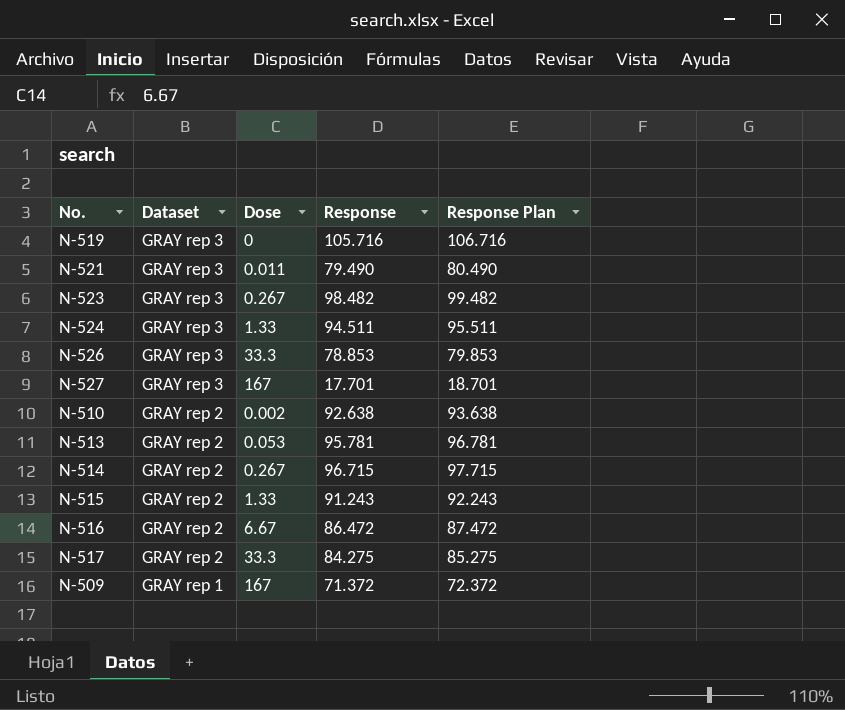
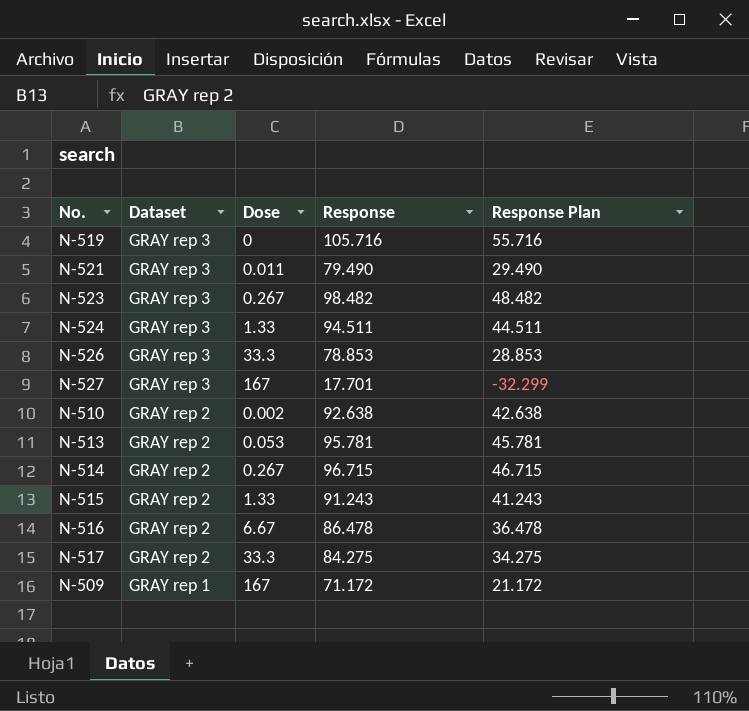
column Response Plan | formula: [Response] + 1 -> [Response] - 50
N-516 | Response: 86.472 -> 86.478
N-509 | Response: 71.372 -> 71.172

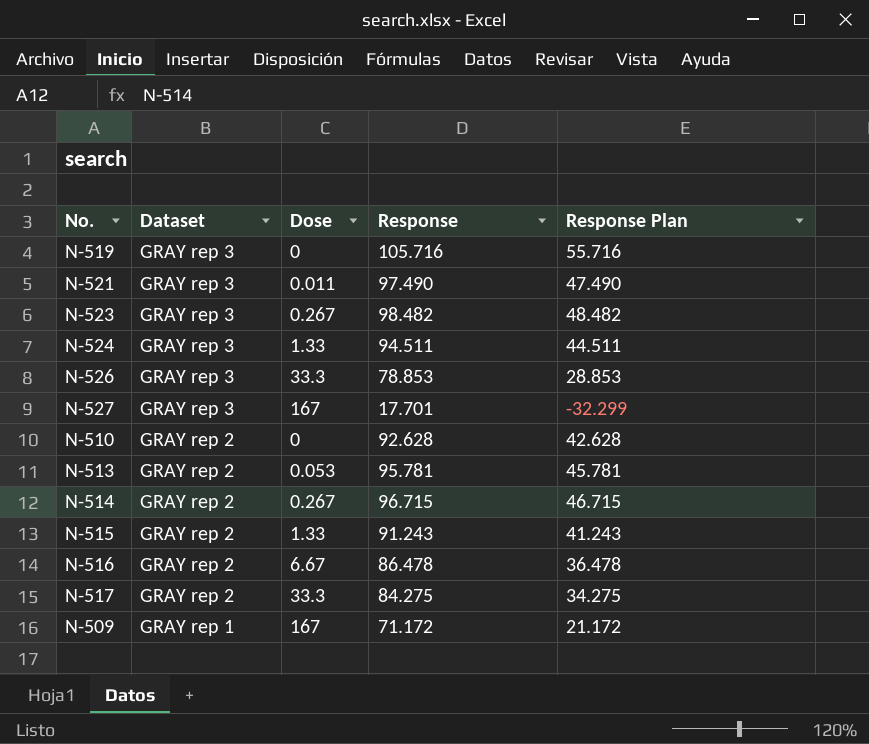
N-521 | Response: 79.490 -> 97.490
N-521 | Response Plan: 29.490 -> 47.490
N-510 | Dose: 0.002 -> 0
N-510 | Response: 92.638 -> 92.628
N-510 | Response Plan: 42.638 -> 42.628

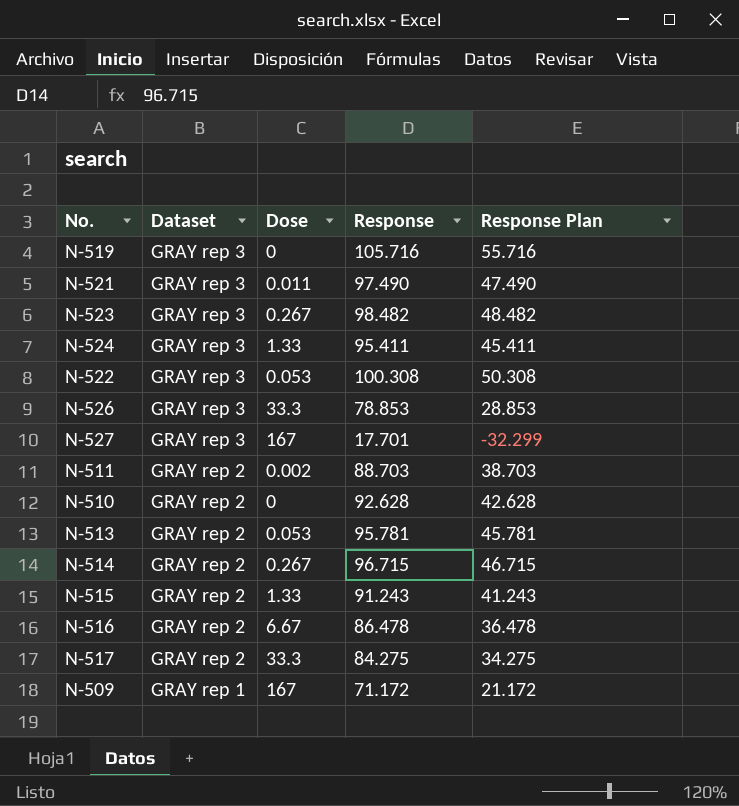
N-524 | Response: 94.511 -> 95.411
N-524 | Response Plan: 44.511 -> 45.411
row N-522: none -> GRAY rep 3 | 0.053 | 100.308 | 50.308
row N-511: none -> GRAY rep 2 | 0.002 | 88.703 | 38.703

